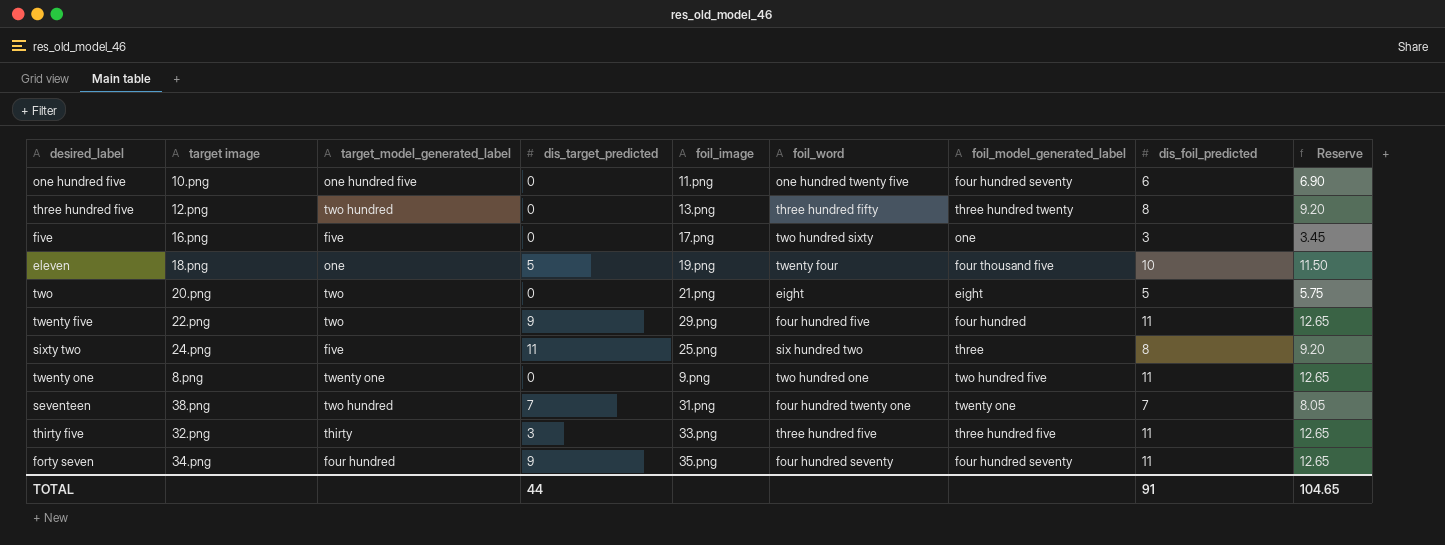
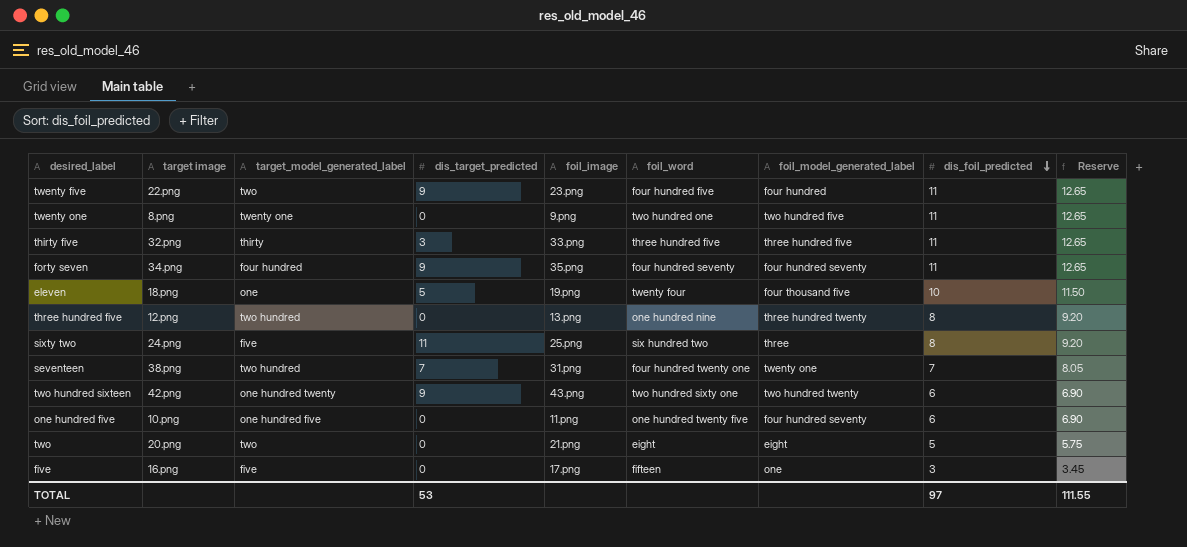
row order: none -> dis_foil_predicted descending
twenty five | foil_image: 29.png -> 23.png
three hundred five | foil_word: three hundred fifty -> one hundred nine
row two hundred sixteen: none -> 42.png | one hundred twenty | 9 | 43.png | two hundred sixty one | two hundred twenty | 6 | 6.90
five | foil_word: two hundred sixty -> fifteen
TOTAL | dis_target_predicted: 44 -> 53
TOTAL | dis_foil_predicted: 91 -> 97
TOTAL | Reserve: 104.65 -> 111.55

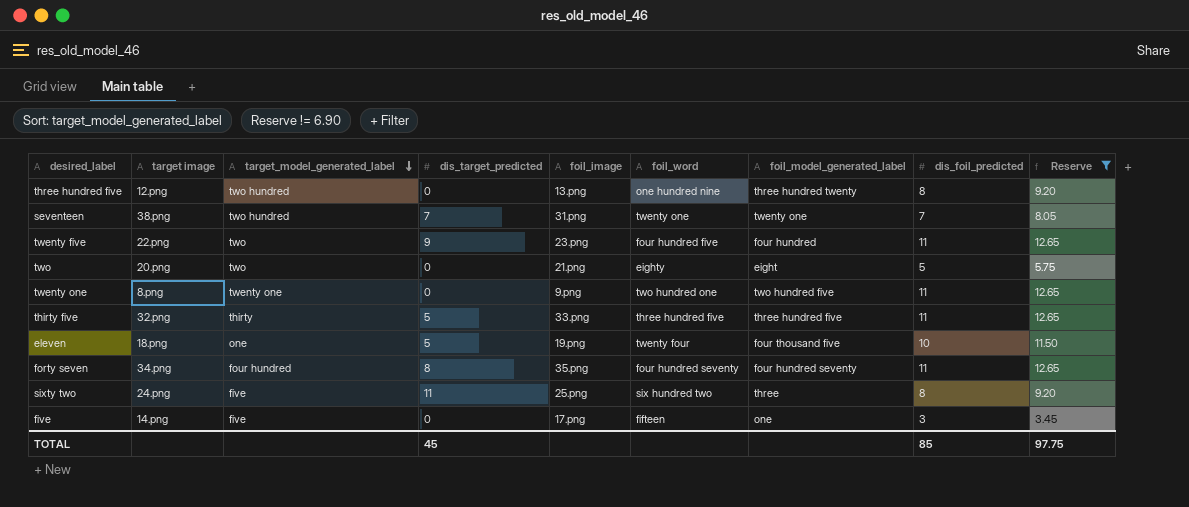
filter: none -> Reserve != 6.90
row order: dis_foil_predicted descending -> target_model_generated_label descending
seventeen | foil_word: four hundred twenty one -> twenty one
two | foil_word: eight -> eighty
thirty five | dis_target_predicted: 3 -> 5
forty seven | dis_target_predicted: 9 -> 8
five | target image: 16.png -> 14.png
TOTAL | dis_target_predicted: 53 -> 45
TOTAL | dis_foil_predicted: 97 -> 85
TOTAL | Reserve: 111.55 -> 97.75

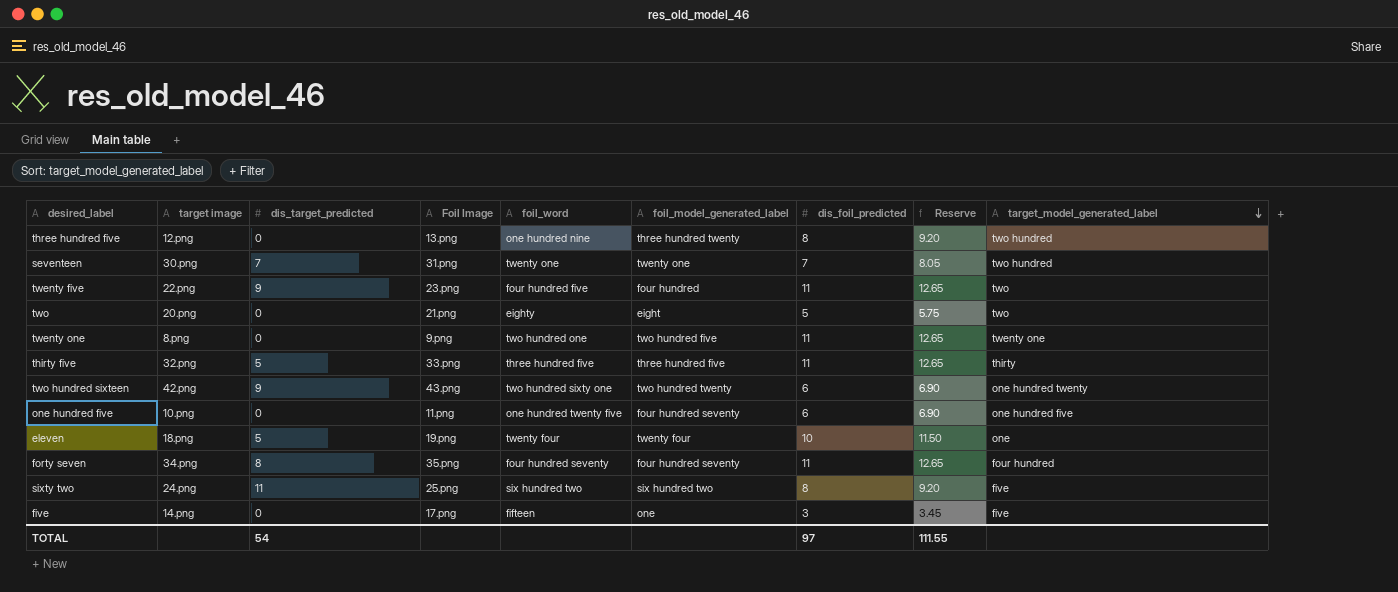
filter: Reserve != 6.90 -> none
column name: foil_image -> Foil Image
column target_model_generated_label | position: 3 -> 9
seventeen | target image: 38.png -> 30.png
eleven | foil_model_generated_label: four thousand five -> twenty four
sixty two | foil_model_generated_label: three -> six hundred two
TOTAL | dis_target_predicted: 45 -> 54
TOTAL | dis_foil_predicted: 85 -> 97
TOTAL | Reserve: 97.75 -> 111.55

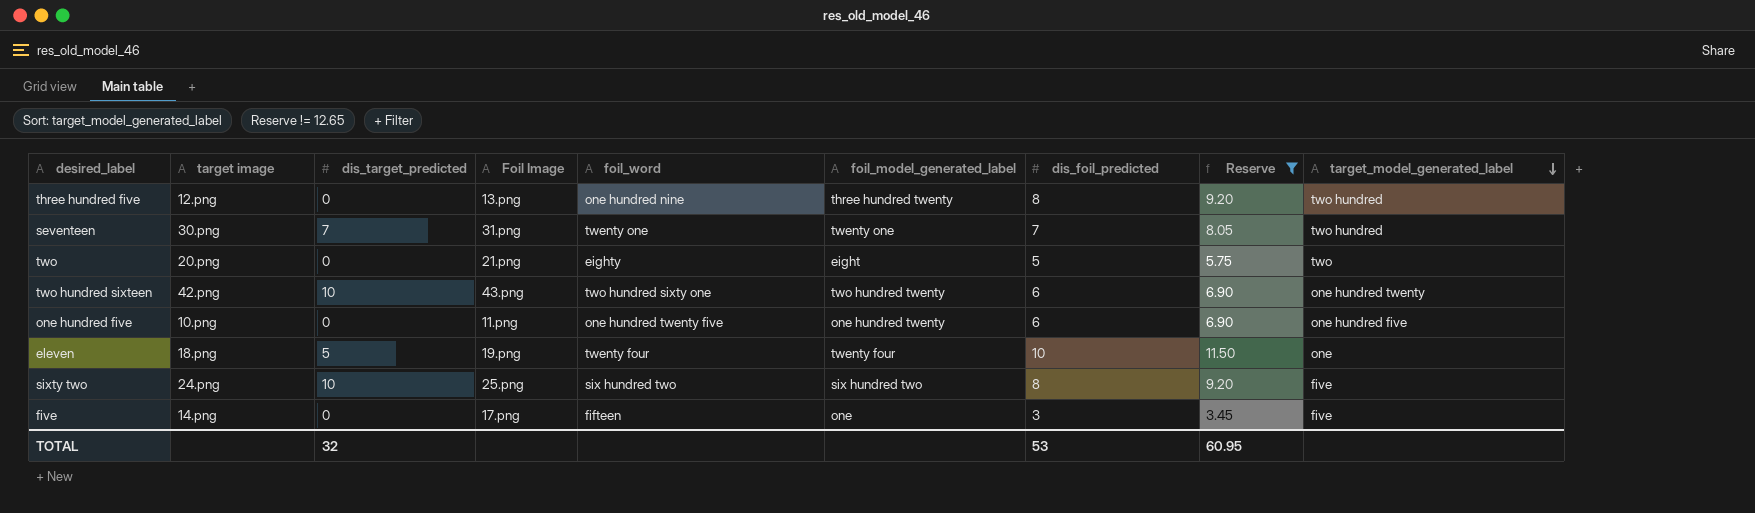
filter: none -> Reserve != 12.65
two hundred sixteen | dis_target_predicted: 9 -> 10
one hundred five | foil_model_generated_label: four hundred seventy -> one hundred twenty
sixty two | dis_target_predicted: 11 -> 10
TOTAL | dis_target_predicted: 54 -> 32
TOTAL | dis_foil_predicted: 97 -> 53
TOTAL | Reserve: 111.55 -> 60.95

